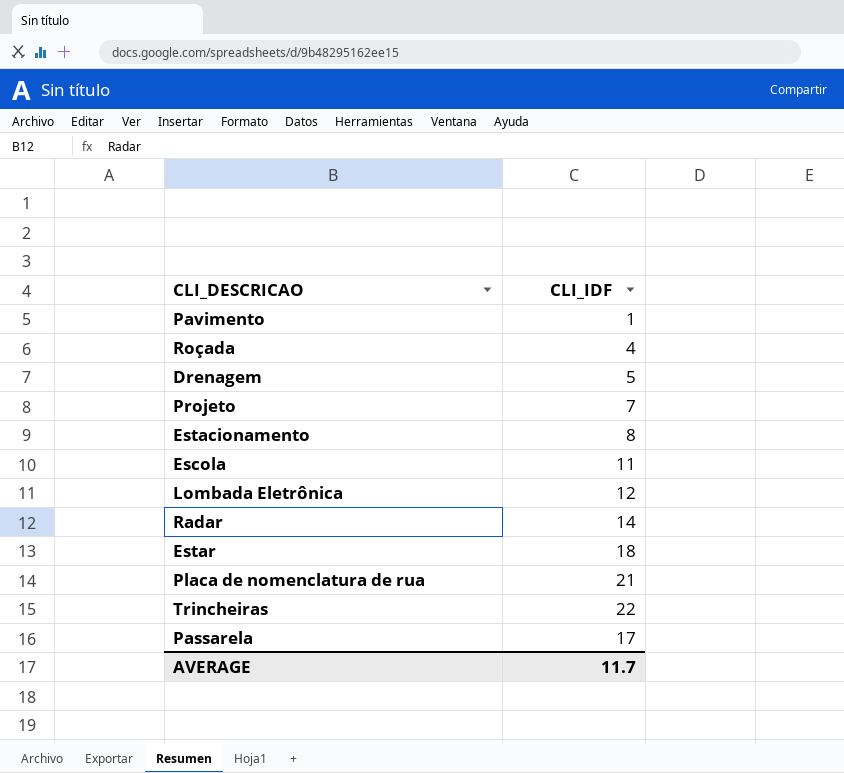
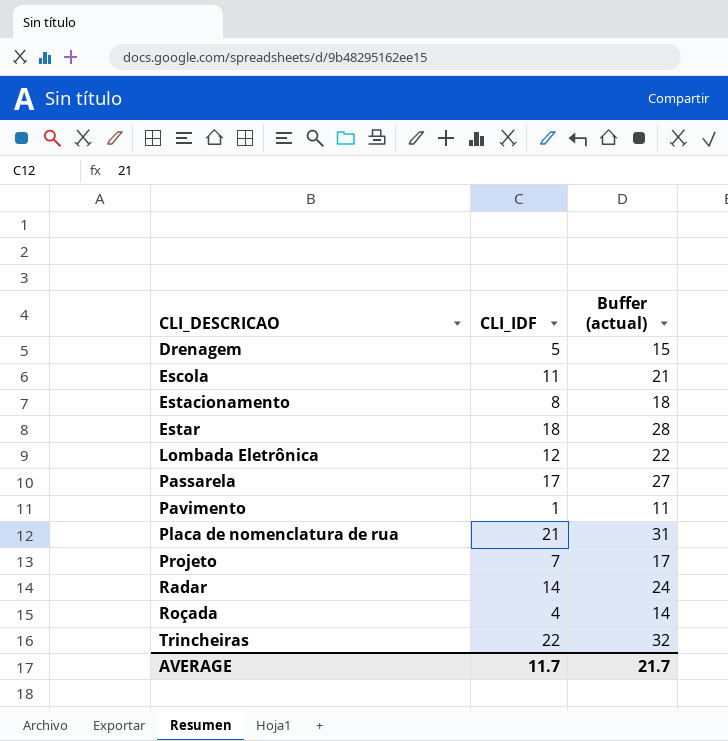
row order: none -> CLI_DESCRICAO ascending
column Buffer (actual) | formula: none -> [CLI_IDF] + 10

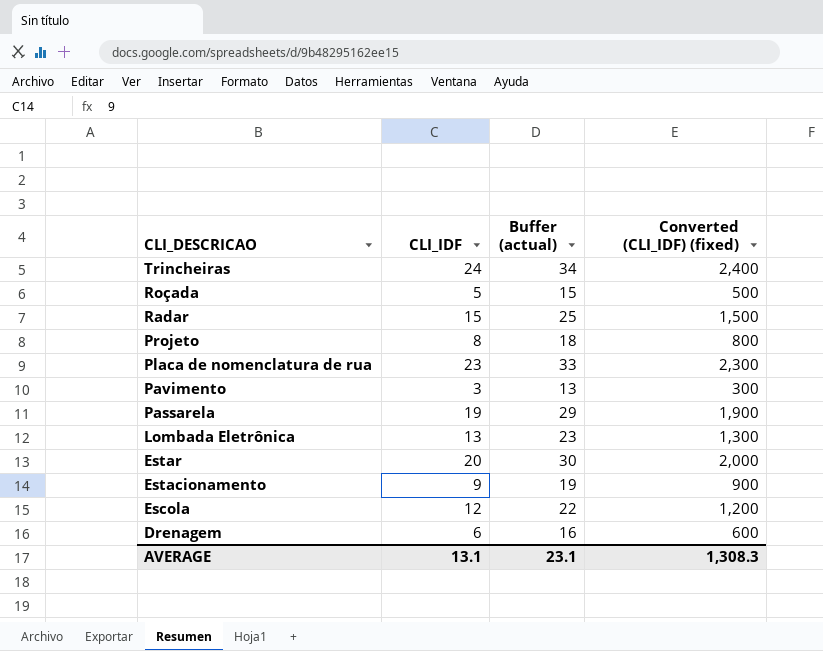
row order: CLI_DESCRICAO ascending -> CLI_DESCRICAO descending
column Converted (CLI_IDF) (fixed) | formula: none -> [CLI_IDF] * 100
Trincheiras | CLI_IDF: 22 -> 24
Trincheiras | Buffer (actual): 32 -> 34
Roçada | CLI_IDF: 4 -> 5
Roçada | Buffer (actual): 14 -> 15
Radar | CLI_IDF: 14 -> 15
Radar | Buffer (actual): 24 -> 25
Projeto | CLI_IDF: 7 -> 8
Projeto | Buffer (actual): 17 -> 18
Placa de nomenclatura de rua | CLI_IDF: 21 -> 23
Placa de nomenclatura de rua | Buffer (actual): 31 -> 33
Pavimento | CLI_IDF: 1 -> 3
Pavimento | Buffer (actual): 11 -> 13
Passarela | CLI_IDF: 17 -> 19
Passarela | Buffer (actual): 27 -> 29
Lombada Eletrônica | CLI_IDF: 12 -> 13
Lombada Eletrônica | Buffer (actual): 22 -> 23
Estar | CLI_IDF: 18 -> 20
Estar | Buffer (actual): 28 -> 30
Estacionamento | CLI_IDF: 8 -> 9
Estacionamento | Buffer (actual): 18 -> 19
Escola | CLI_IDF: 11 -> 12
Escola | Buffer (actual): 21 -> 22
Drenagem | CLI_IDF: 5 -> 6
Drenagem | Buffer (actual): 15 -> 16
AVERAGE | CLI_IDF: 11.7 -> 13.1
AVERAGE | Buffer (actual): 21.7 -> 23.1

